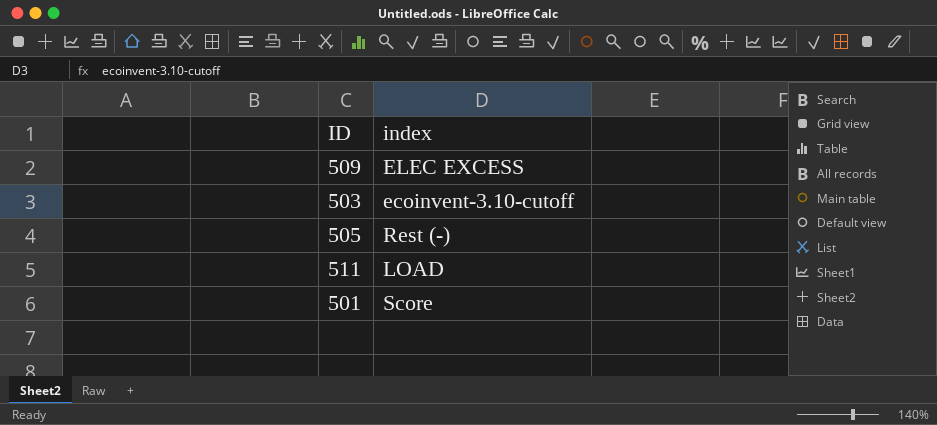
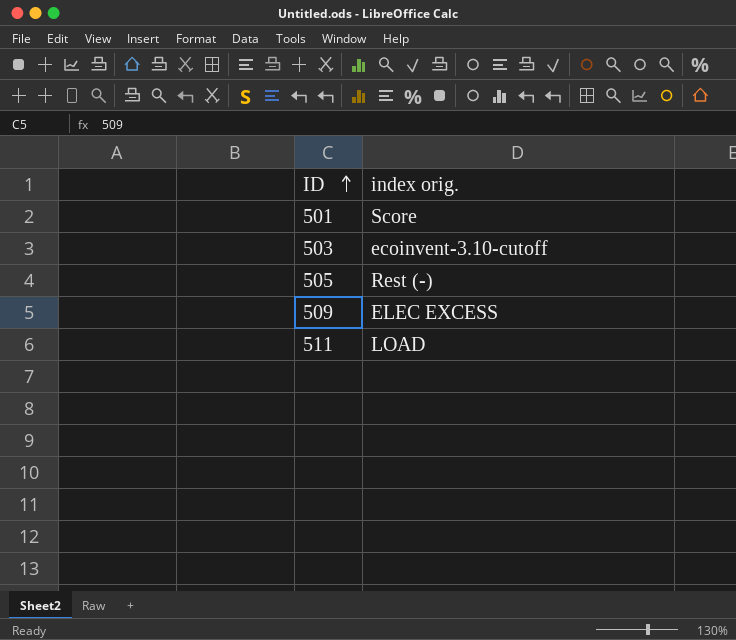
row order: none -> ID ascending
column name: index -> index orig.

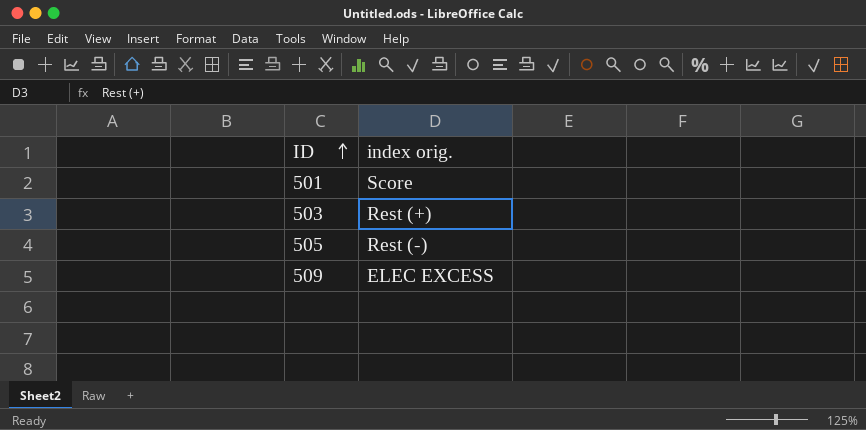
row 511: LOAD -> none
503 | index orig.: ecoinvent-3.10-cutoff -> Rest (+)

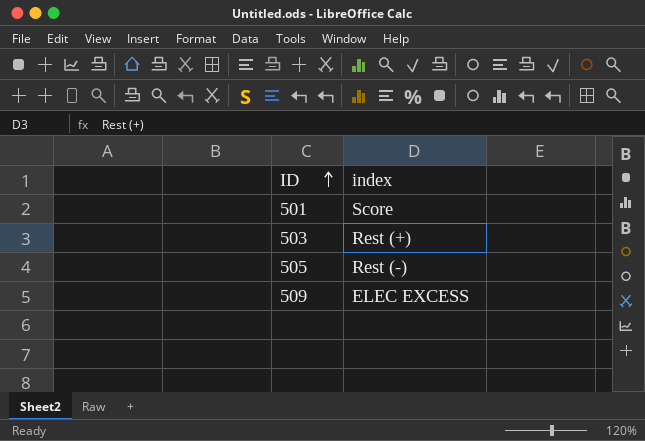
column name: index orig. -> index

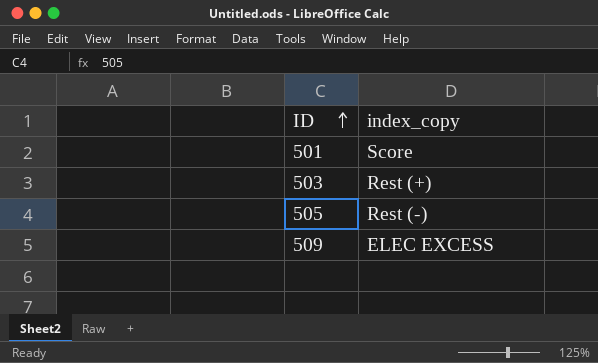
column name: index -> index_copy

